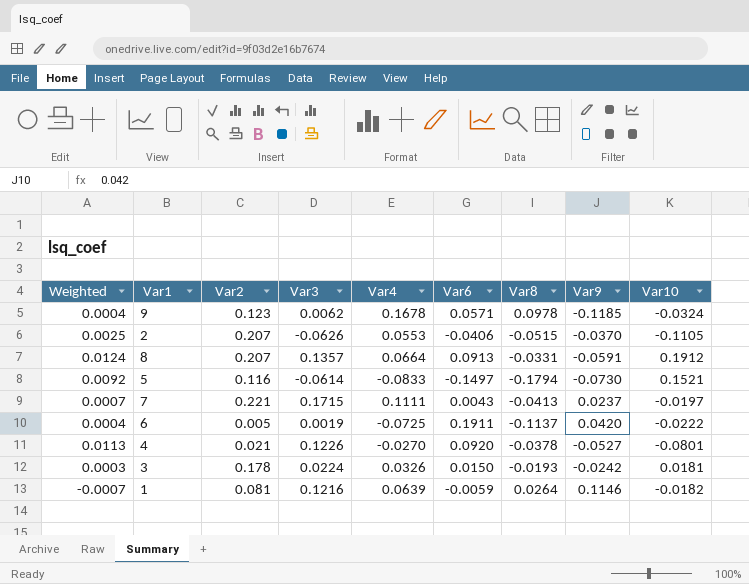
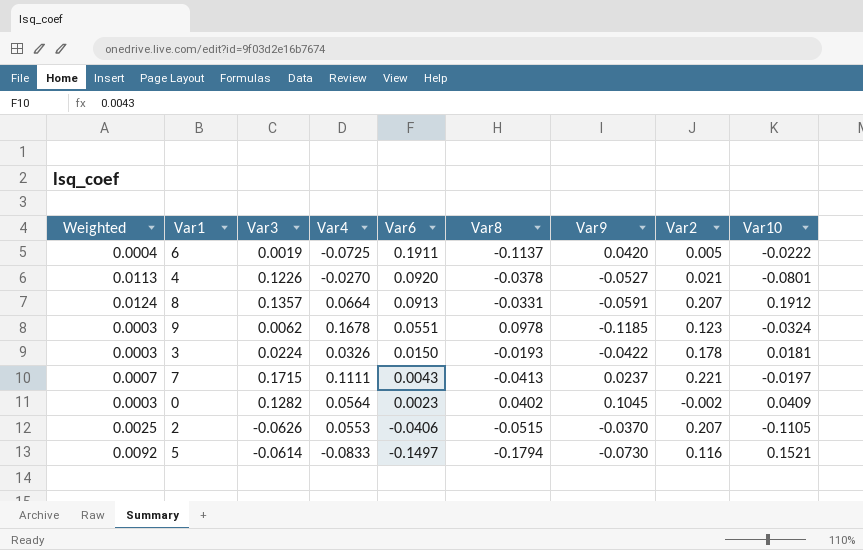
row order: none -> Var6 descending
column Var2 | position: 3 -> 8
row 1: -0.0007 | 0.081 | 0.1216 | 0.0639 | -0.0059 | 0.0264 | 0.1146 | -0.0182 -> none
9 | Weighted: 0.0004 -> 0.0003
9 | Var6: 0.0571 -> 0.0551
3 | Var9: -0.0242 -> -0.0422
row 0: none -> 0.0003 | 0.1282 | 0.0564 | 0.0023 | 0.0402 | 0.1045 | -0.002 | 0.0409

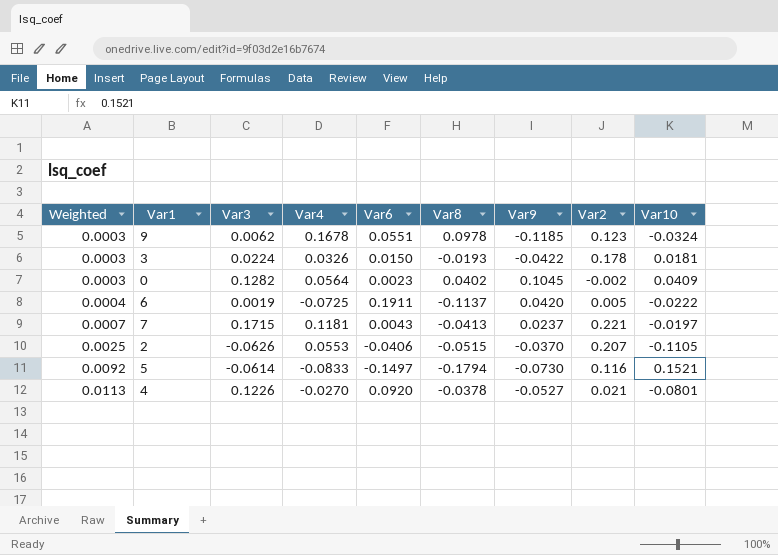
row order: Var6 descending -> Weighted ascending
row 8: 0.0124 | 0.1357 | 0.0664 | 0.0913 | -0.0331 | -0.0591 | 0.207 | 0.1912 -> none
7 | Var4: 0.1111 -> 0.1181

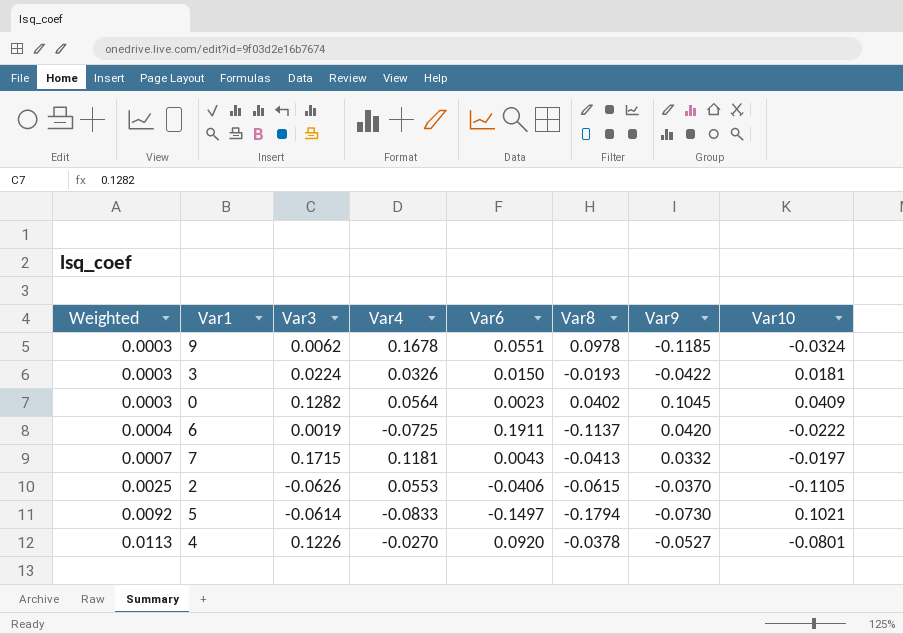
column Var2 | position: 8 -> none
7 | Var9: 0.0237 -> 0.0332
2 | Var8: -0.0515 -> -0.0615
5 | Var10: 0.1521 -> 0.1021

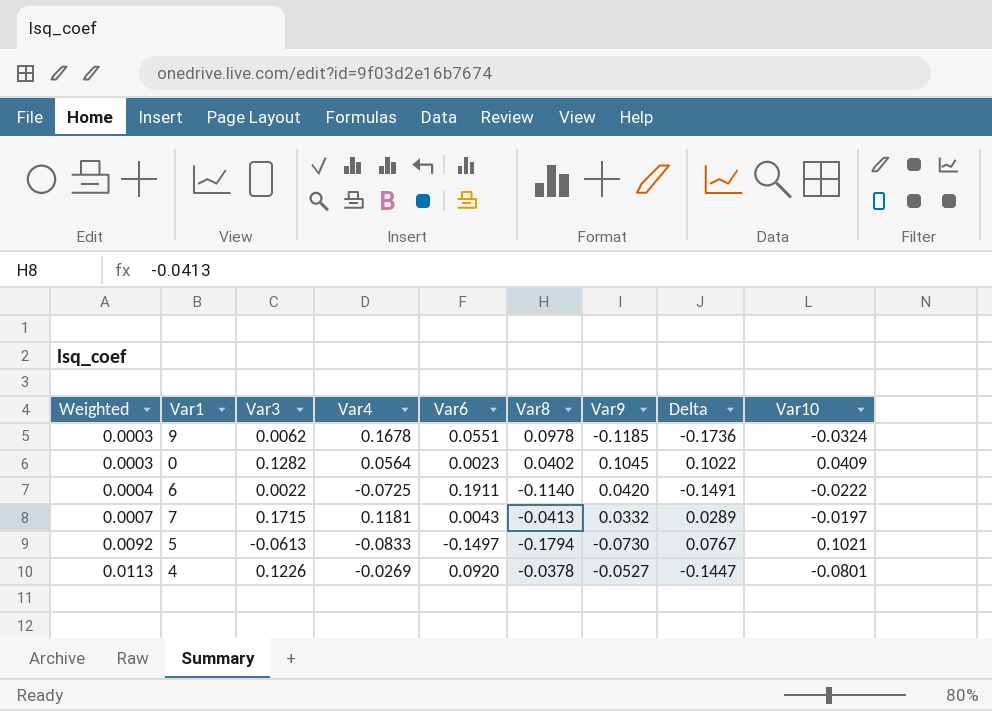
column Delta | formula: none -> [Var9] - [Var6]
row 3: 0.0003 | 0.0224 | 0.0326 | 0.0150 | -0.0193 | -0.0422 | 0.0181 -> none
row 2: 0.0025 | -0.0626 | 0.0553 | -0.0406 | -0.0615 | -0.0370 | -0.1105 -> none
6 | Var3: 0.0019 -> 0.0022
6 | Var8: -0.1137 -> -0.1140
5 | Var3: -0.0614 -> -0.0613
4 | Var4: -0.0270 -> -0.0269

